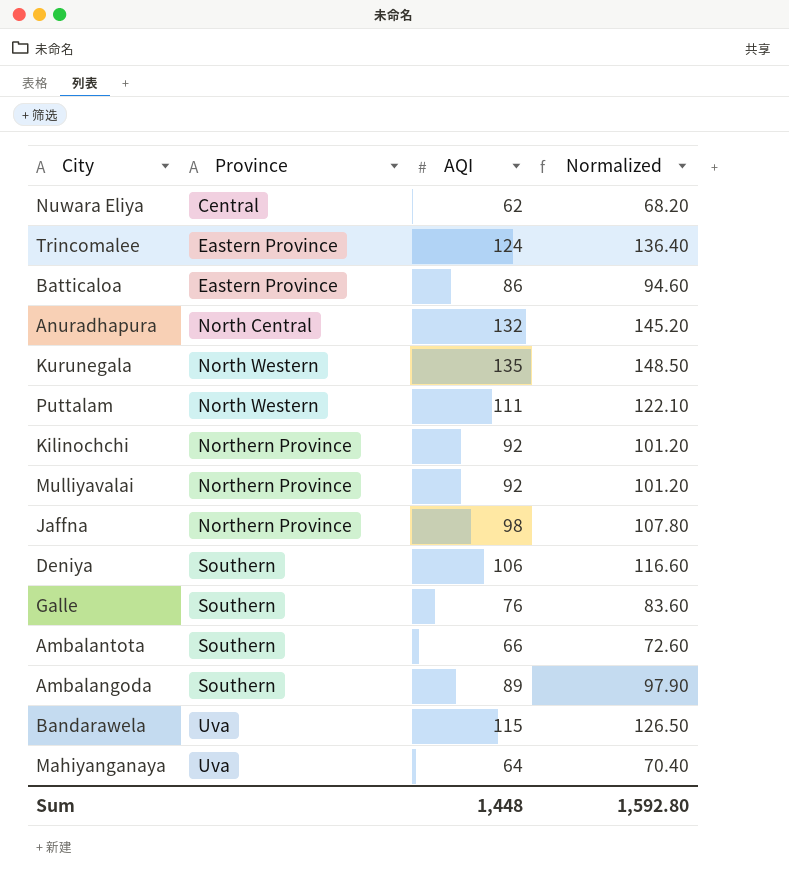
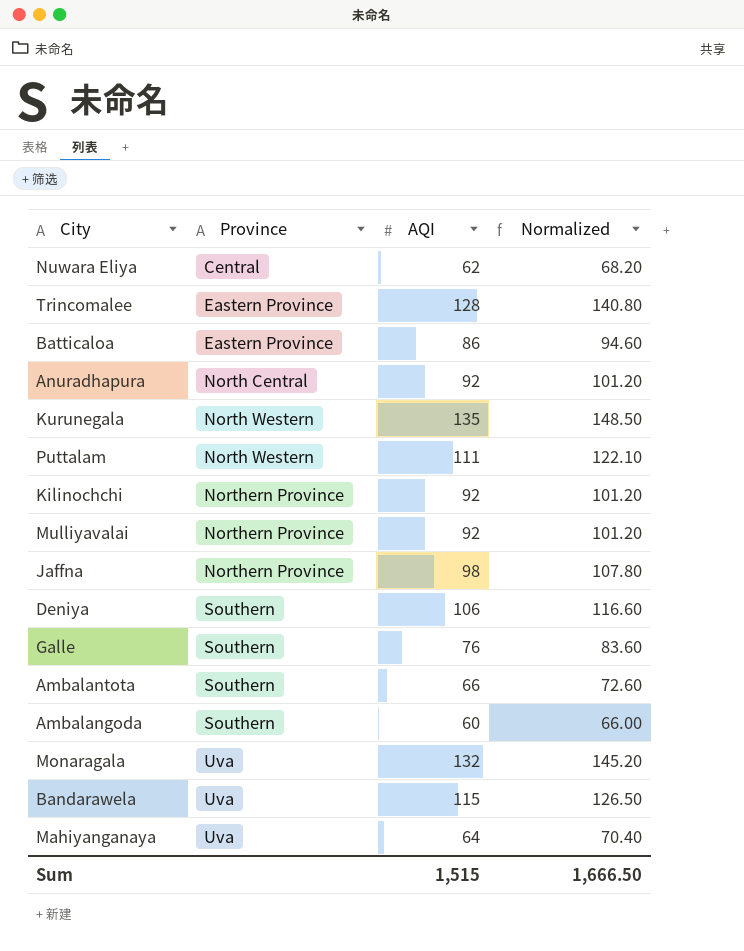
Trincomalee | AQI: 124 -> 128
Trincomalee | Normalized: 136.40 -> 140.80
Anuradhapura | AQI: 132 -> 92
Anuradhapura | Normalized: 145.20 -> 101.20
Ambalangoda | AQI: 89 -> 60
Ambalangoda | Normalized: 97.90 -> 66.00
row Monaragala: none -> Uva | 132 | 145.20
Sum | AQI: 1,448 -> 1,515
Sum | Normalized: 1,592.80 -> 1,666.50

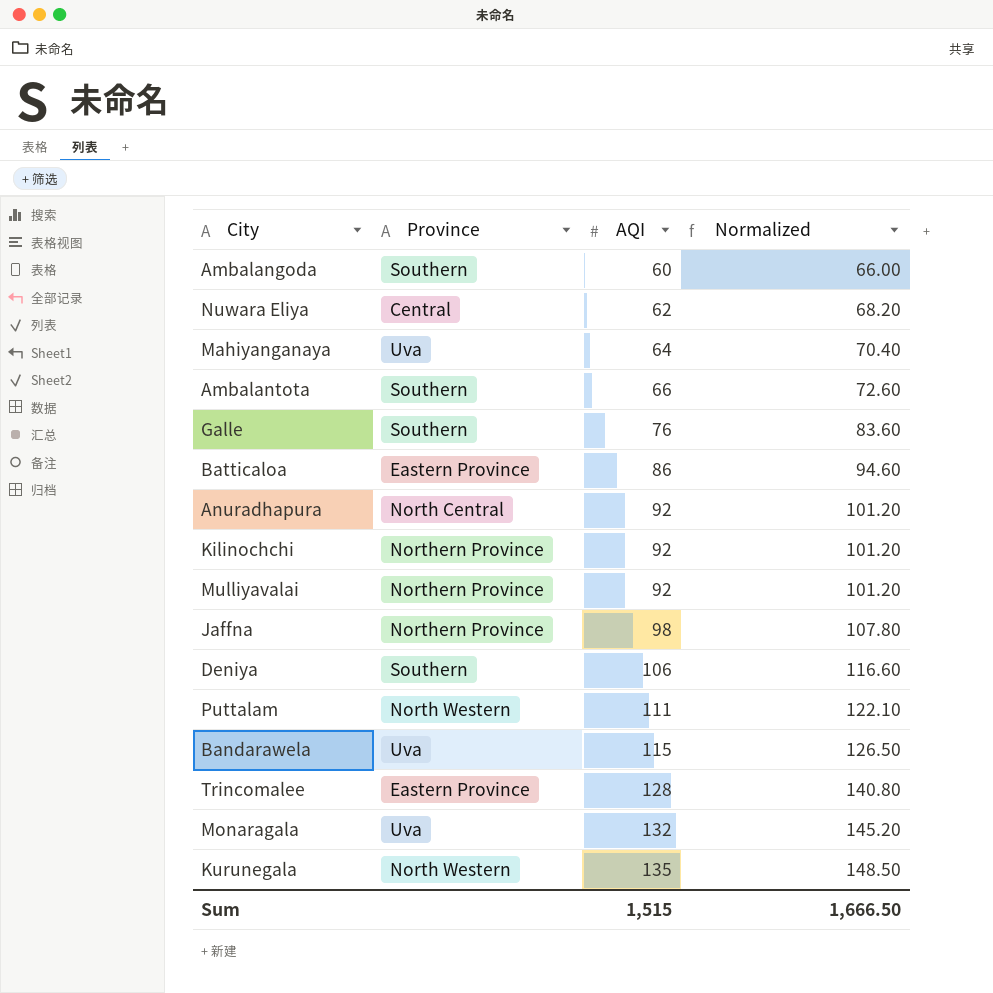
row order: Province ascending -> AQI ascending

